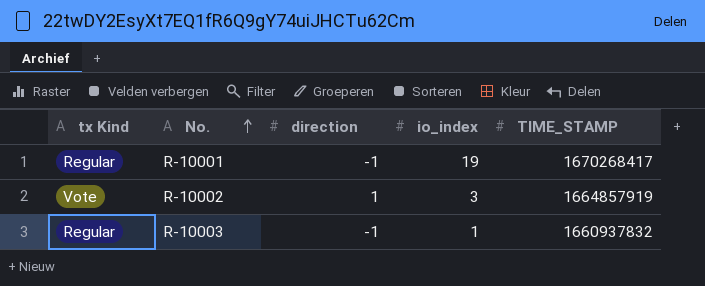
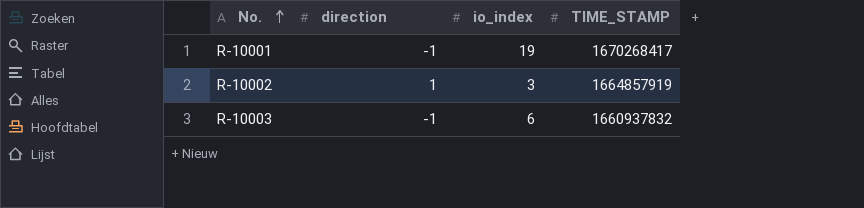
column tx Kind | position: 1 -> none
R-10003 | io_index: 1 -> 6

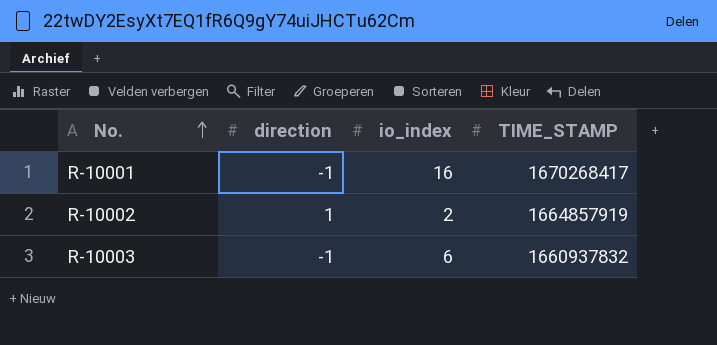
R-10001 | io_index: 19 -> 16
R-10002 | io_index: 3 -> 2

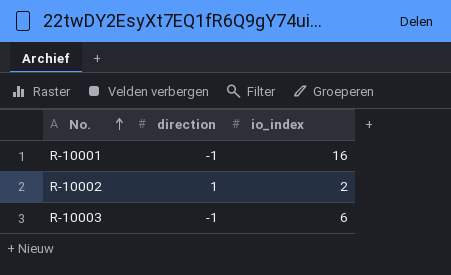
column TIME_STAMP | position: 4 -> none

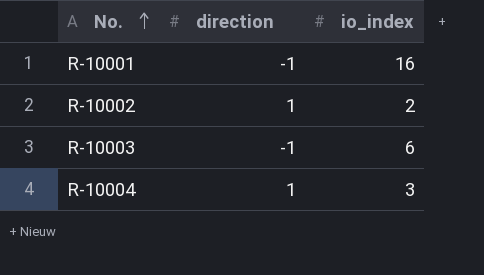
row R-10004: none -> 1 | 3

